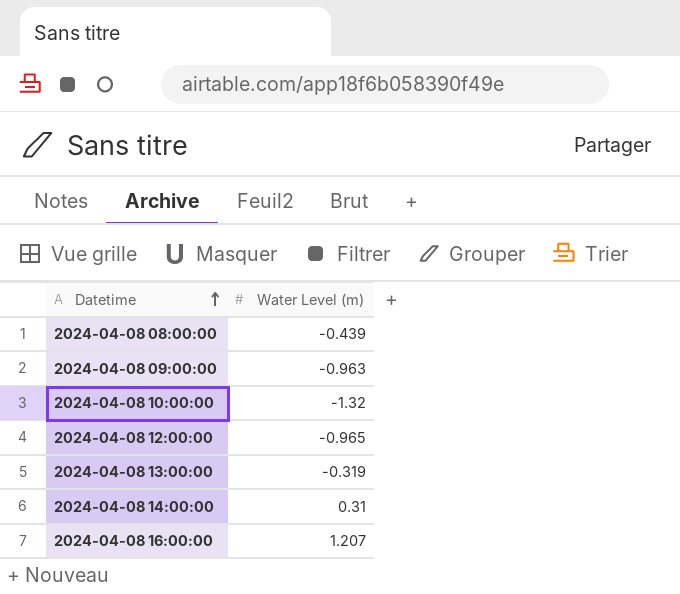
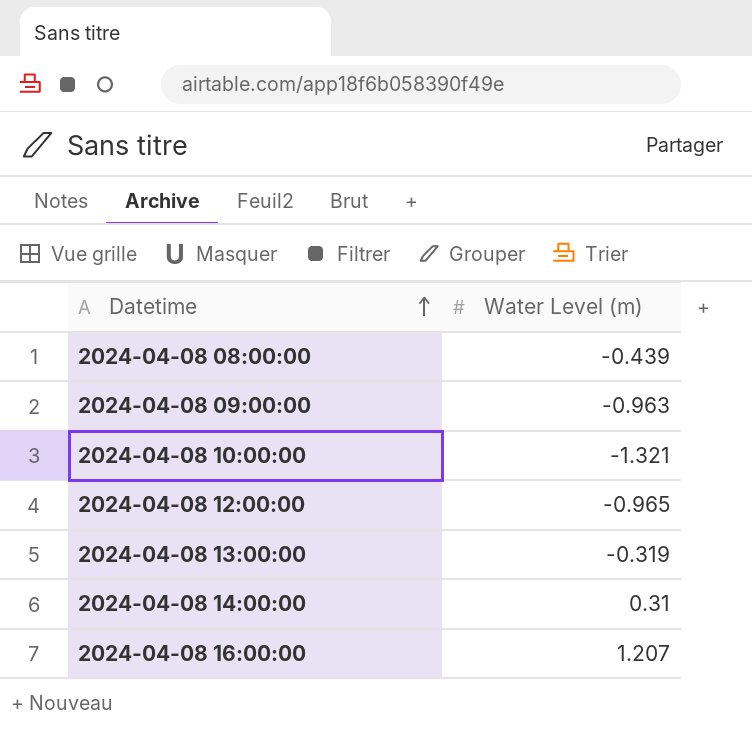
2024-04-08 10:00:00 | Water Level (m): -1.32 -> -1.321

